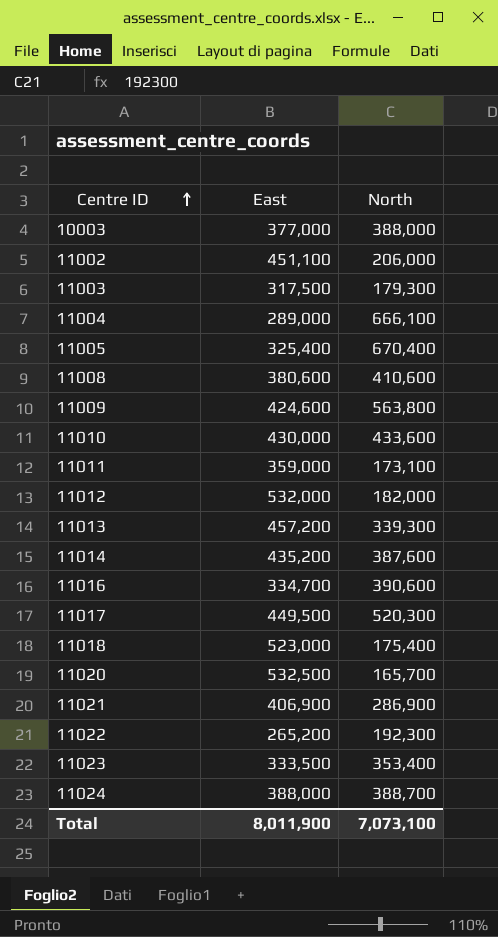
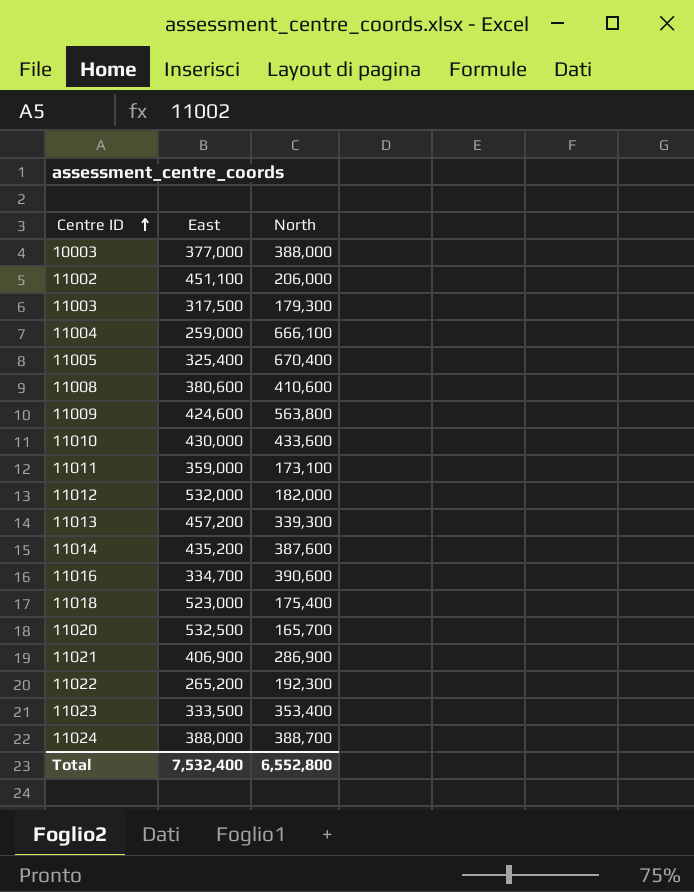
row 11017: 449,500 | 520,300 -> none
11004 | East: 289,000 -> 259,000
Total | East: 8,011,900 -> 7,532,400
Total | North: 7,073,100 -> 6,552,800

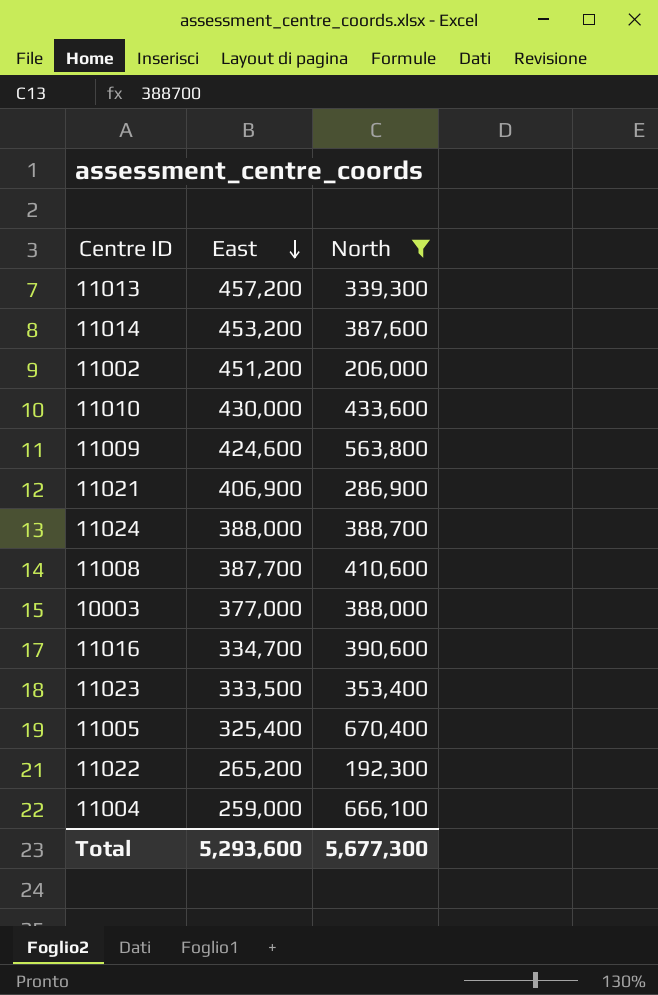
filter: none -> North >= 192,300
row order: Centre ID ascending -> East descending
11014 | East: 435,200 -> 453,200
11002 | East: 451,100 -> 451,200
11008 | East: 380,600 -> 387,700
Total | East: 7,532,400 -> 5,293,600
Total | North: 6,552,800 -> 5,677,300

